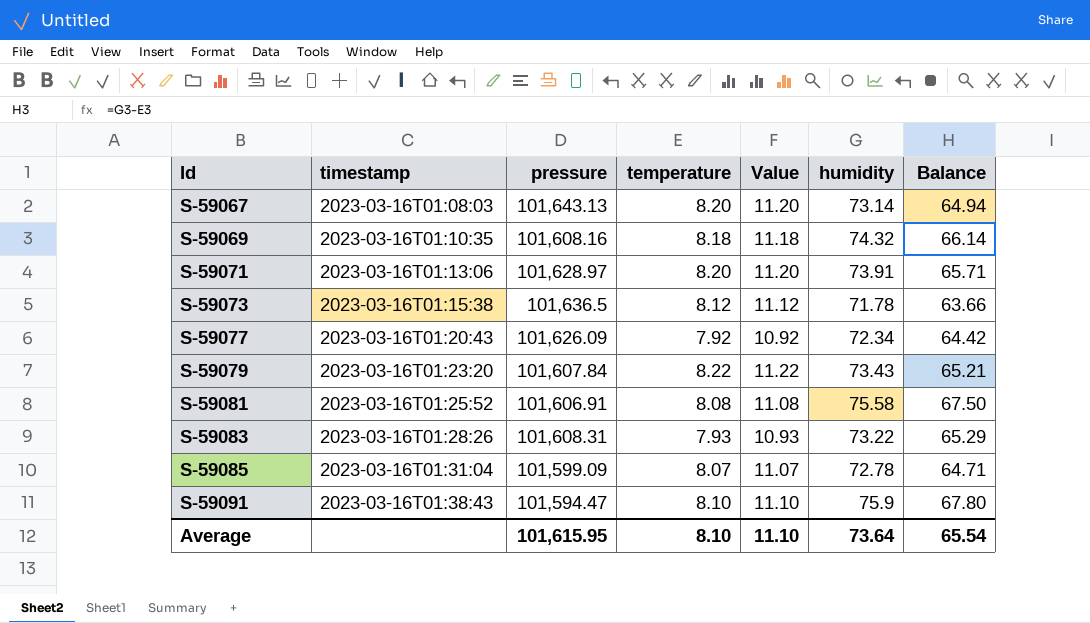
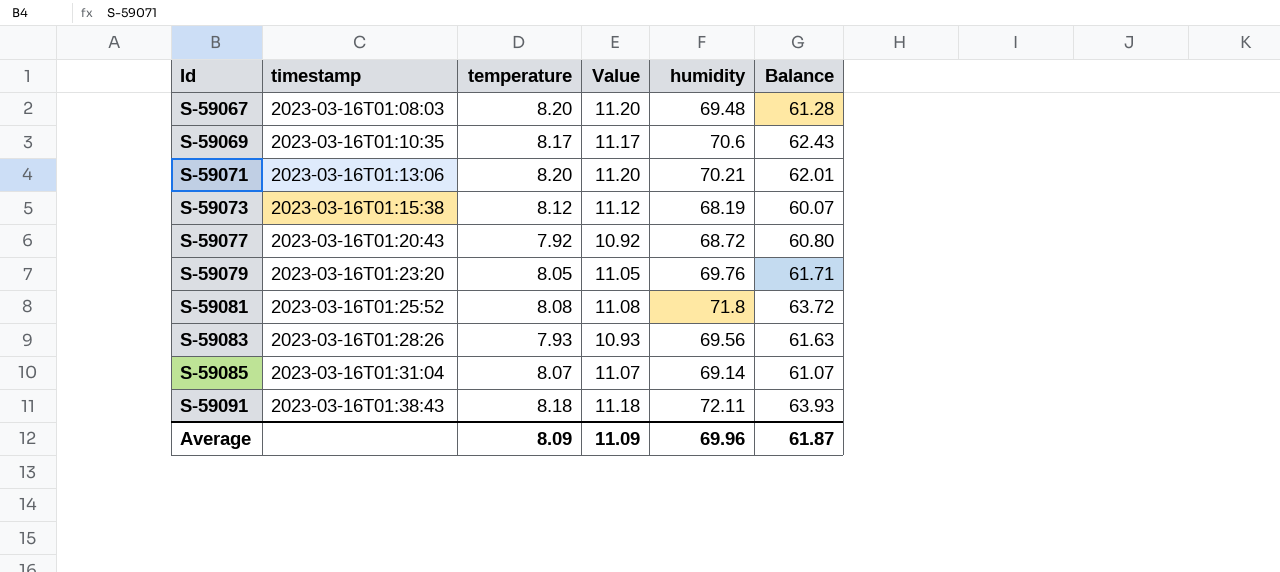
column pressure | position: 3 -> none
S-59067 | humidity: 73.14 -> 69.48
S-59067 | Balance: 64.94 -> 61.28
S-59069 | temperature: 8.18 -> 8.17
S-59069 | Value: 11.18 -> 11.17
S-59069 | humidity: 74.32 -> 70.6
S-59069 | Balance: 66.14 -> 62.43
S-59071 | humidity: 73.91 -> 70.21
S-59071 | Balance: 65.71 -> 62.01
S-59073 | humidity: 71.78 -> 68.19
S-59073 | Balance: 63.66 -> 60.07
S-59077 | humidity: 72.34 -> 68.72
S-59077 | Balance: 64.42 -> 60.80
S-59079 | temperature: 8.22 -> 8.05
S-59079 | Value: 11.22 -> 11.05
S-59079 | humidity: 73.43 -> 69.76
S-59079 | Balance: 65.21 -> 61.71
S-59081 | humidity: 75.58 -> 71.8
S-59081 | Balance: 67.50 -> 63.72
S-59083 | humidity: 73.22 -> 69.56
S-59083 | Balance: 65.29 -> 61.63
S-59085 | humidity: 72.78 -> 69.14
S-59085 | Balance: 64.71 -> 61.07
S-59091 | temperature: 8.10 -> 8.18
S-59091 | Value: 11.10 -> 11.18
S-59091 | humidity: 75.9 -> 72.11
S-59091 | Balance: 67.80 -> 63.93
Average | temperature: 8.10 -> 8.09
Average | Value: 11.10 -> 11.09
Average | humidity: 73.64 -> 69.96
Average | Balance: 65.54 -> 61.87

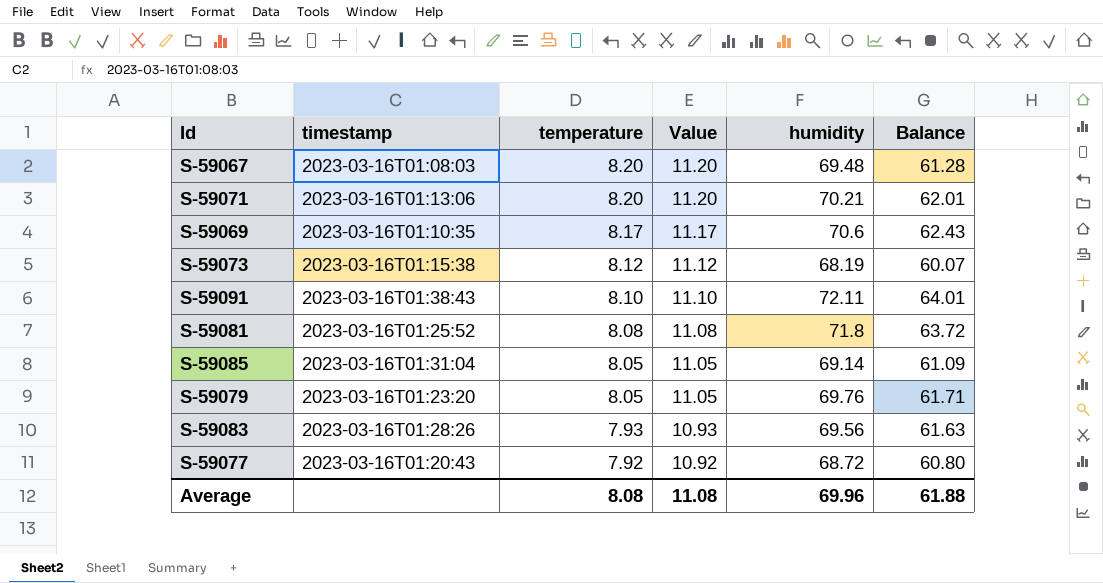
row order: Id ascending -> temperature descending
S-59091 | temperature: 8.18 -> 8.10
S-59091 | Value: 11.18 -> 11.10
S-59091 | Balance: 63.93 -> 64.01
S-59085 | temperature: 8.07 -> 8.05
S-59085 | Value: 11.07 -> 11.05
S-59085 | Balance: 61.07 -> 61.09
Average | temperature: 8.09 -> 8.08
Average | Value: 11.09 -> 11.08
Average | Balance: 61.87 -> 61.88

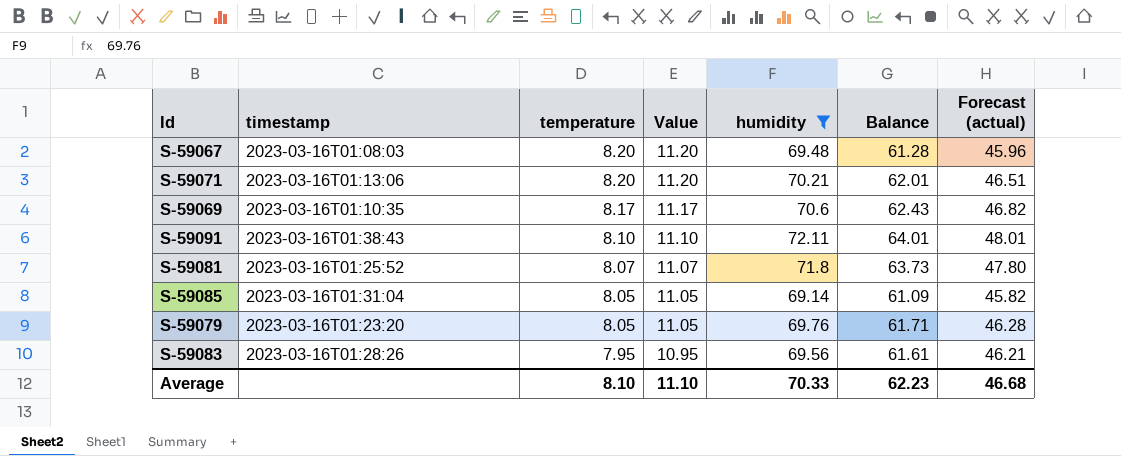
filter: none -> humidity >= 69.14
column Forecast (actual) | formula: none -> [Balance] * 0.75
S-59081 | temperature: 8.08 -> 8.07
S-59081 | Value: 11.08 -> 11.07
S-59081 | Balance: 63.72 -> 63.73
S-59083 | temperature: 7.93 -> 7.95
S-59083 | Value: 10.93 -> 10.95
S-59083 | Balance: 61.63 -> 61.61
Average | temperature: 8.08 -> 8.10
Average | Value: 11.08 -> 11.10
Average | humidity: 69.96 -> 70.33
Average | Balance: 61.88 -> 62.23

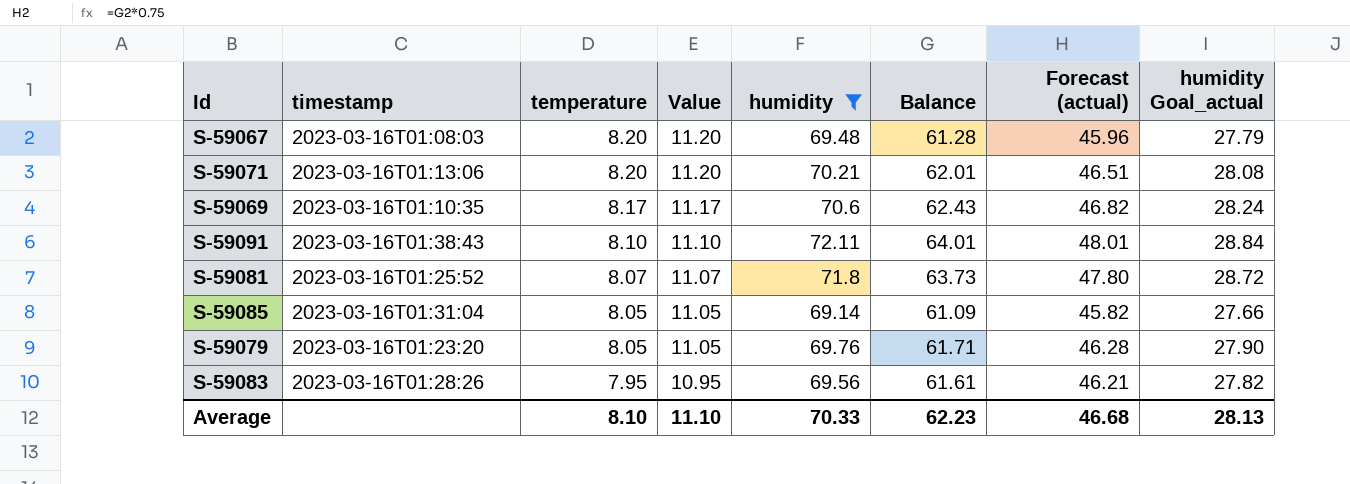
column humidity Goal_actual | formula: none -> [humidity] * 0.4

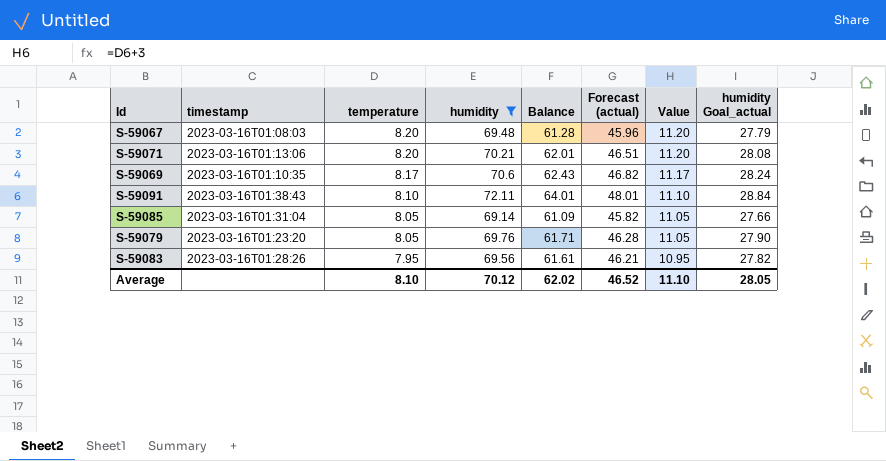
column Value | position: 4 -> 7
row S-59081: 2023-03-16T01:25:52 | 8.07 | 11.07 | 71.8 | 63.73 | 47.80 | 28.72 -> none
Average | humidity: 70.33 -> 70.12
Average | Balance: 62.23 -> 62.02
Average | Forecast (actual): 46.68 -> 46.52
Average | humidity Goal_actual: 28.13 -> 28.05

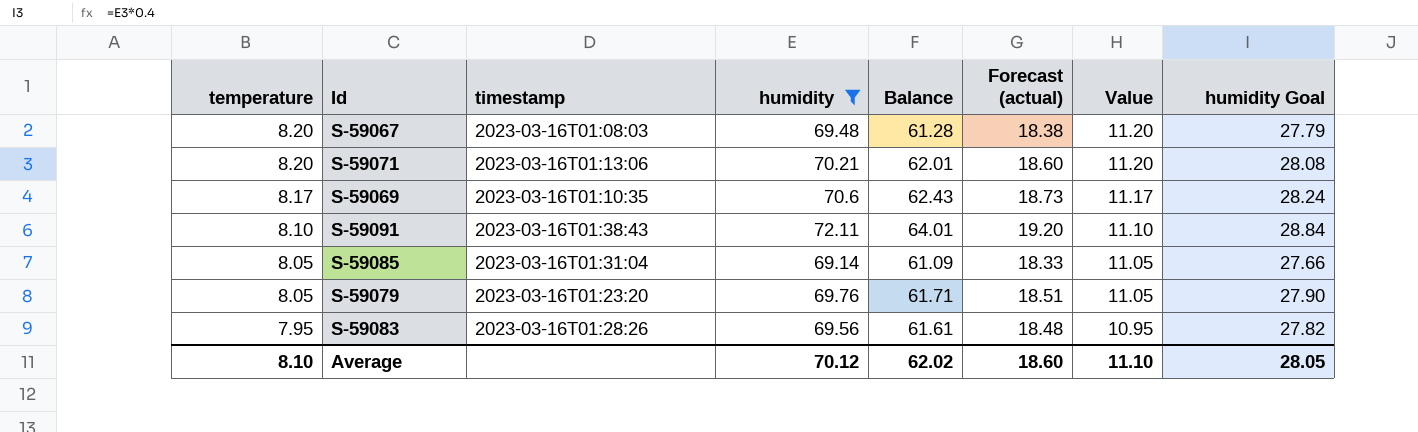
column temperature | position: 3 -> 1
column Forecast (actual) | formula: [Balance] * 0.75 -> [Balance] * 0.3
column name: humidity Goal_actual -> humidity Goal
Average | Forecast (actual): 46.52 -> 18.60

